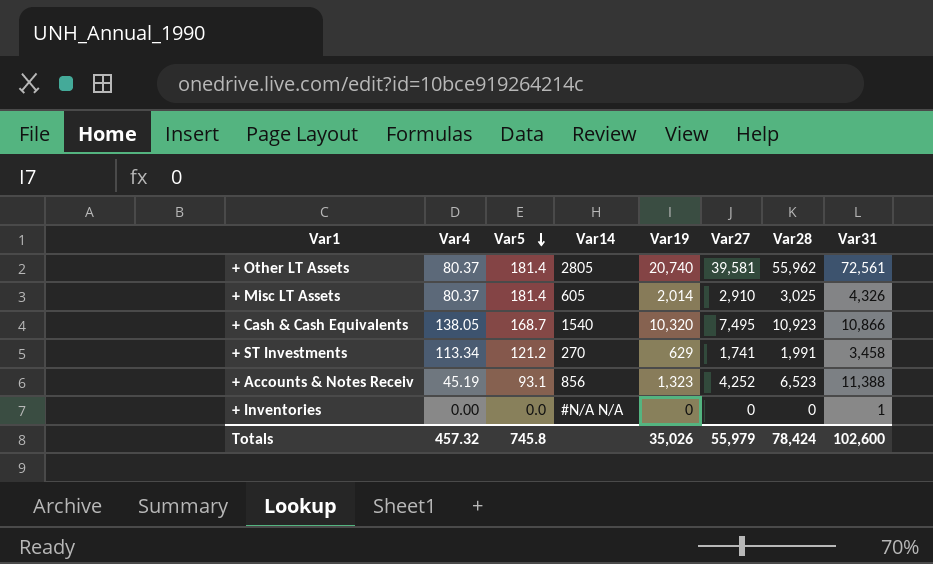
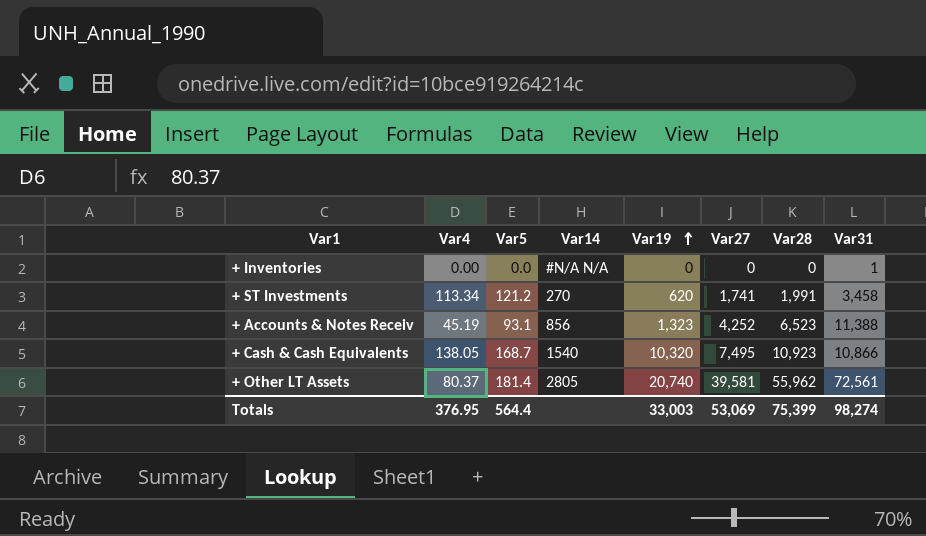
row order: Var5 descending -> Var19 ascending
row + Misc LT Assets: 80.37 | 181.4 | 605 | 2,014 | 2,910 | 3,025 | 4,326 -> none
+ ST Investments | Var19: 629 -> 620
Totals | Var4: 457.32 -> 376.95
Totals | Var5: 745.8 -> 564.4
Totals | Var19: 35,026 -> 33,003
Totals | Var27: 55,979 -> 53,069
Totals | Var28: 78,424 -> 75,399
Totals | Var31: 102,600 -> 98,274

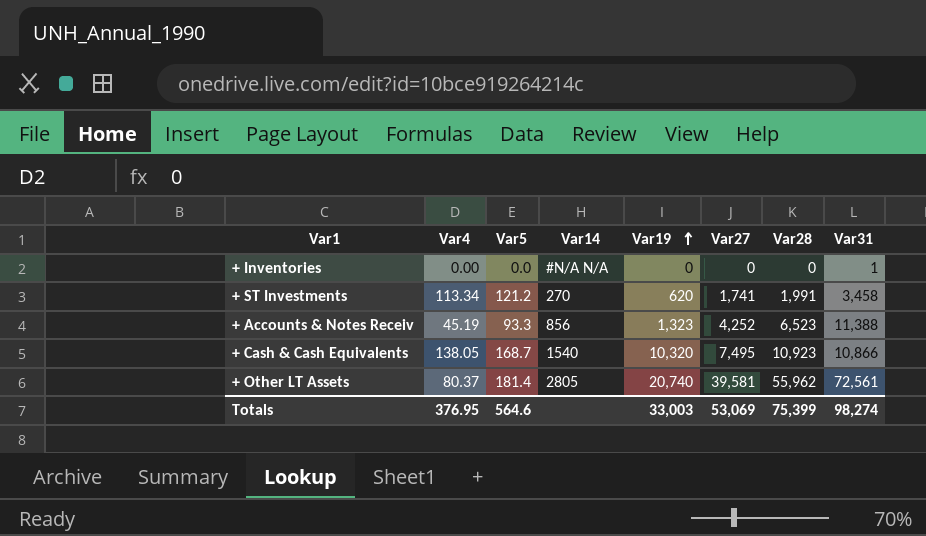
+ Accounts & Notes Receiv | Var5: 93.1 -> 93.3
Totals | Var5: 564.4 -> 564.6

